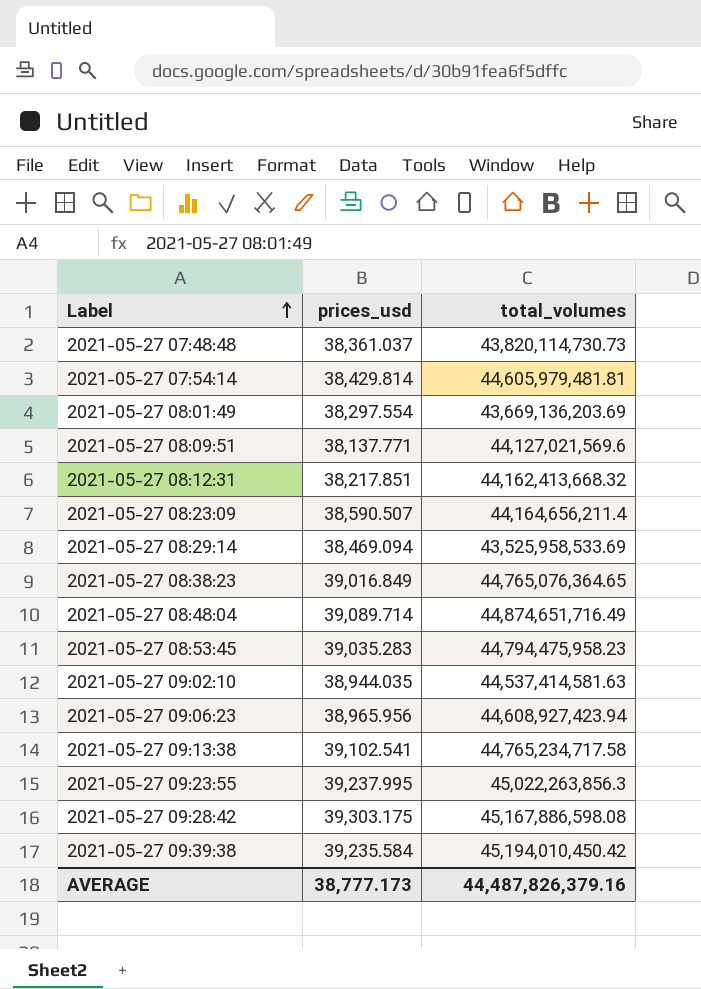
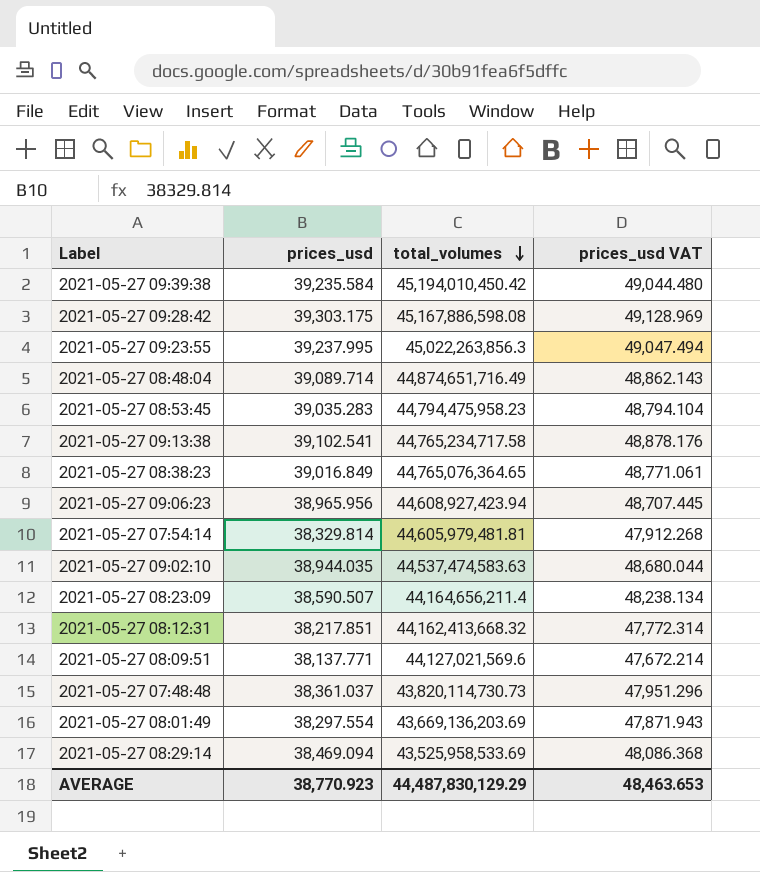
row order: Label ascending -> total_volumes descending
column prices_usd VAT | formula: none -> [prices_usd] * 1.25
2021-05-27 07:54:14 | prices_usd: 38,429.814 -> 38,329.814
2021-05-27 09:02:10 | total_volumes: 44,537,414,581.63 -> 44,537,474,583.63
AVERAGE | prices_usd: 38,777.173 -> 38,770.923
AVERAGE | total_volumes: 44,487,826,379.16 -> 44,487,830,129.29

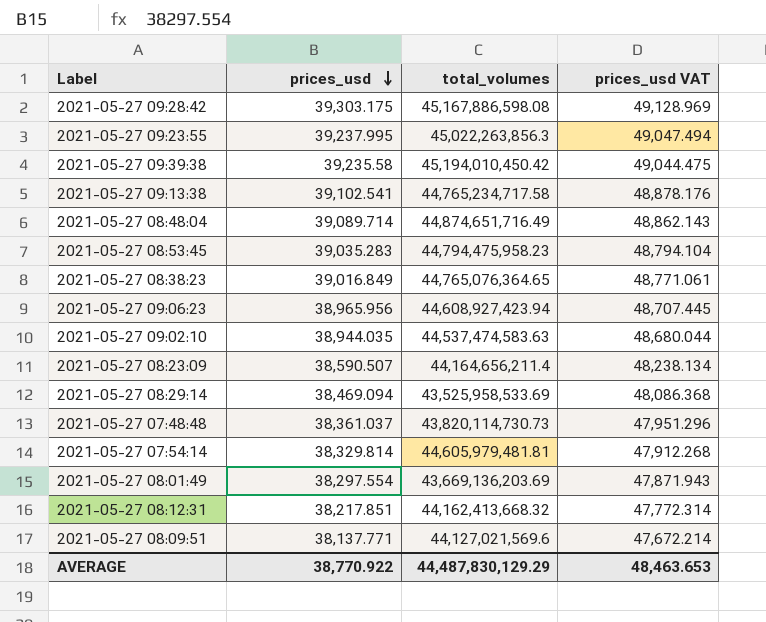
row order: total_volumes descending -> prices_usd descending
2021-05-27 09:39:38 | prices_usd: 39,235.584 -> 39,235.58
2021-05-27 09:39:38 | prices_usd VAT: 49,044.480 -> 49,044.475
AVERAGE | prices_usd: 38,770.923 -> 38,770.922

